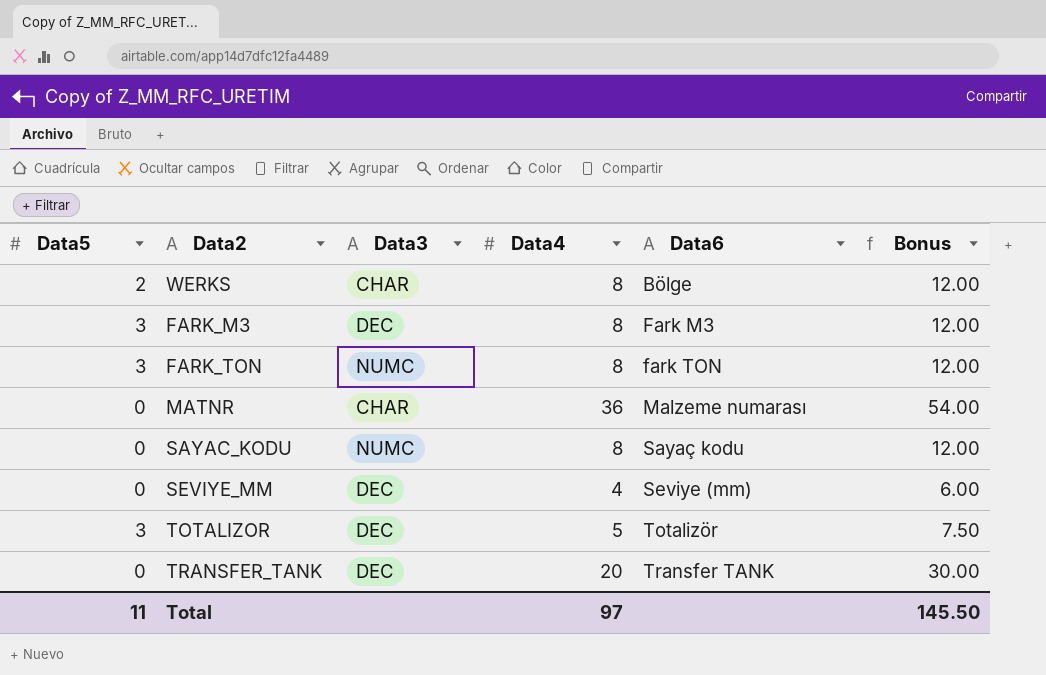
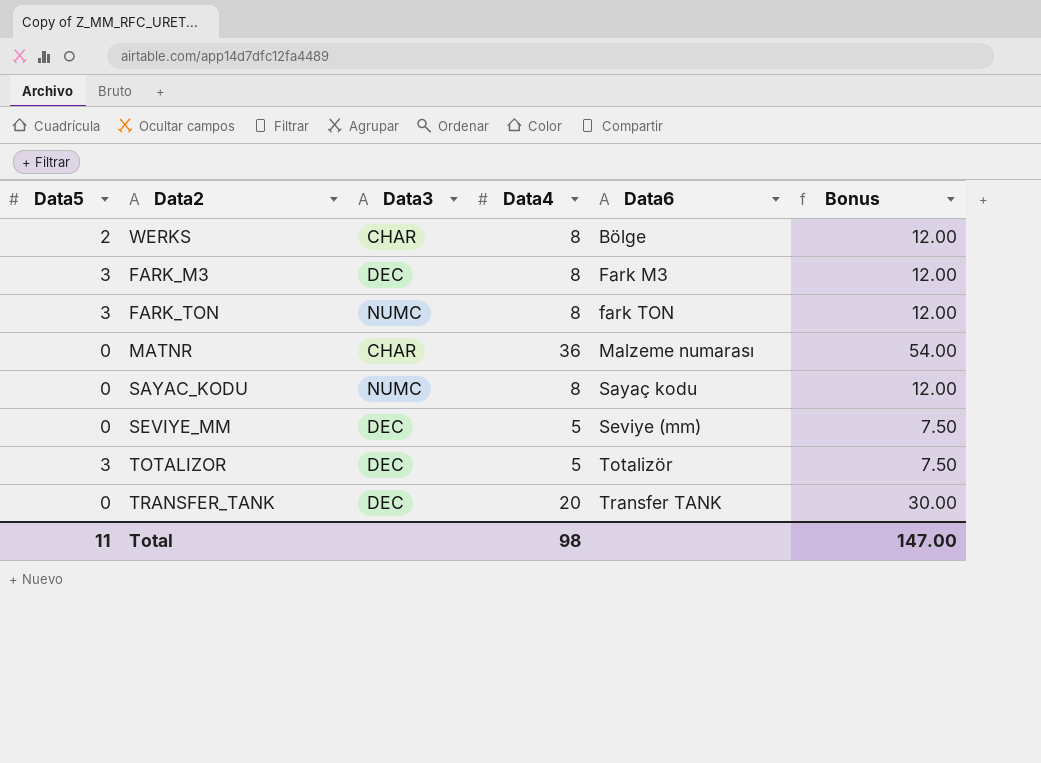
SEVIYE_MM | Data4: 4 -> 5
SEVIYE_MM | Bonus: 6.00 -> 7.50
Total | Data4: 97 -> 98
Total | Bonus: 145.50 -> 147.00

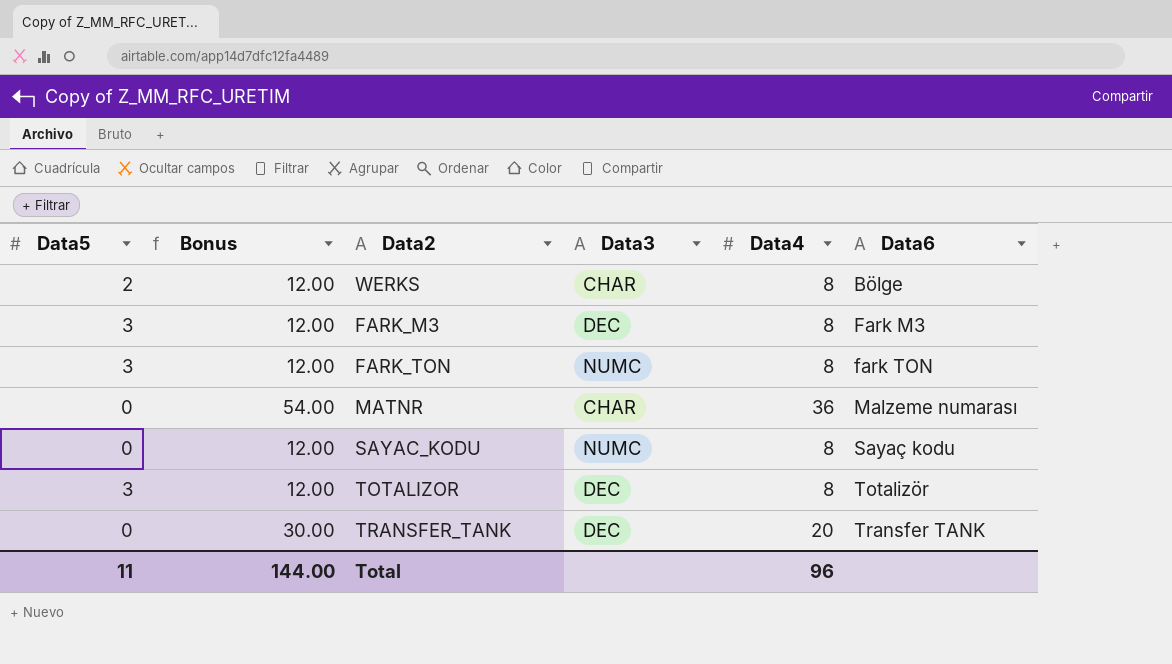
column Bonus | position: 6 -> 2
row SEVIYE_MM: 0 | DEC | 5 | Seviye (mm) | 7.50 -> none
TOTALIZOR | Bonus: 7.50 -> 12.00
TOTALIZOR | Data4: 5 -> 8
Total | Bonus: 147.00 -> 144.00
Total | Data4: 98 -> 96

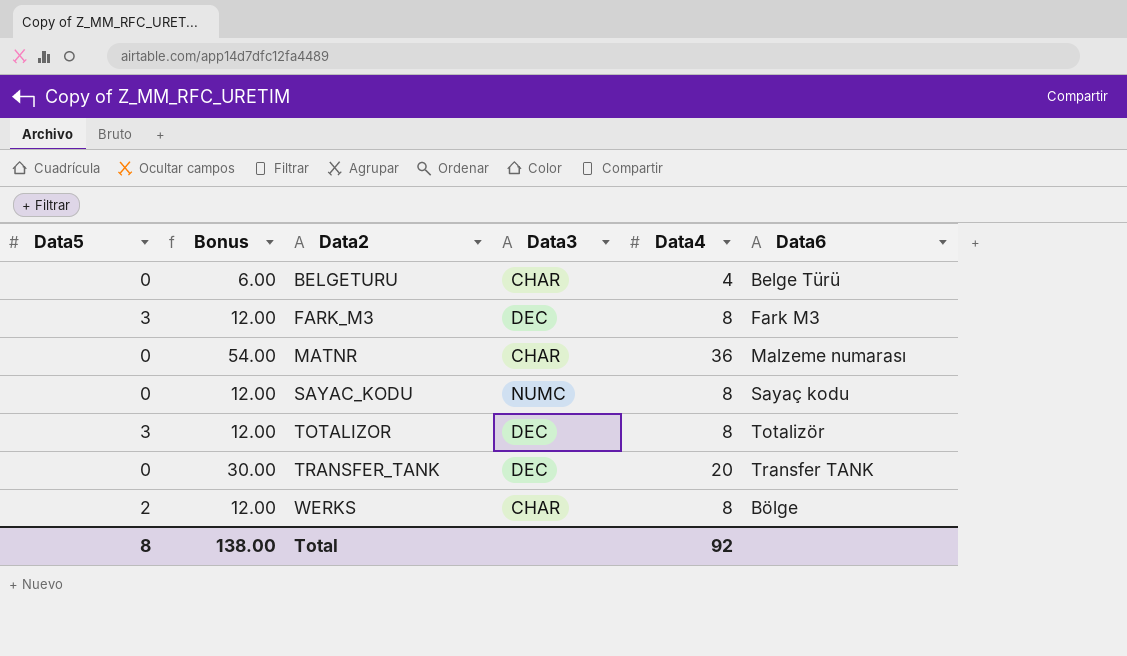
row order: Data6 ascending -> Data2 ascending
row FARK_TON: 3 | 12.00 | NUMC | 8 | fark TON -> none
row BELGETURU: none -> 0 | 6.00 | CHAR | 4 | Belge Türü
Total | Data5: 11 -> 8
Total | Bonus: 144.00 -> 138.00
Total | Data4: 96 -> 92

